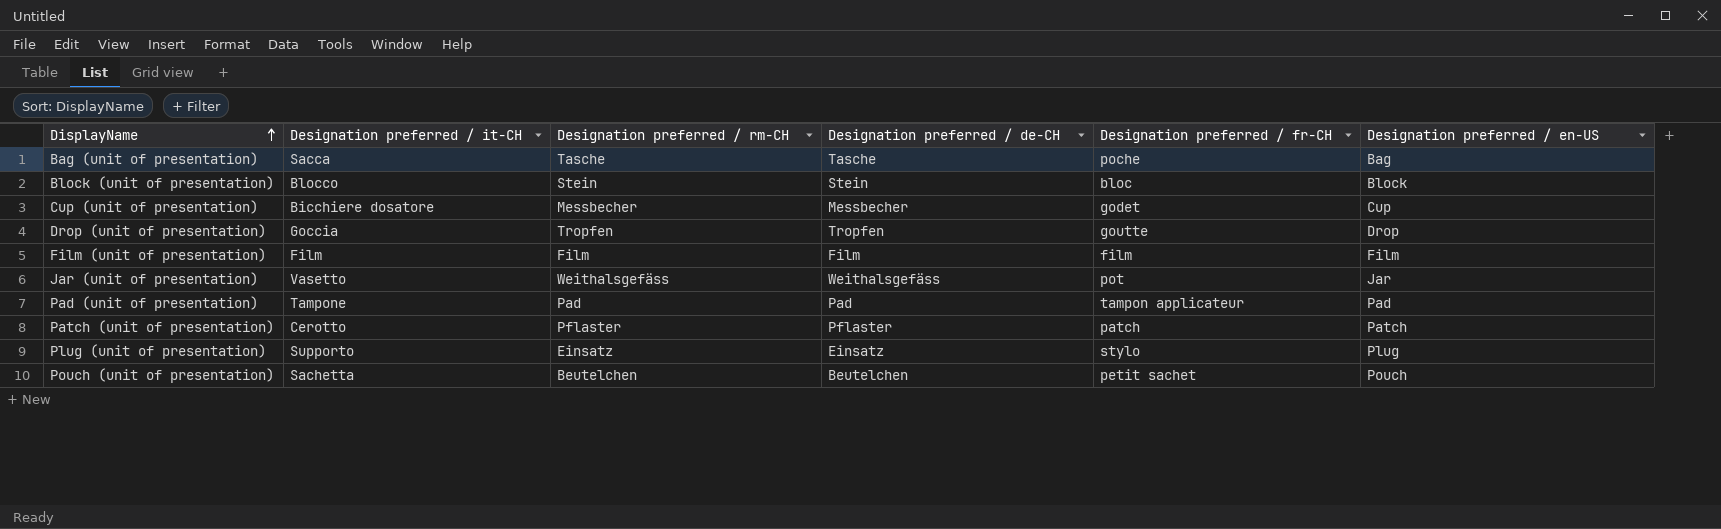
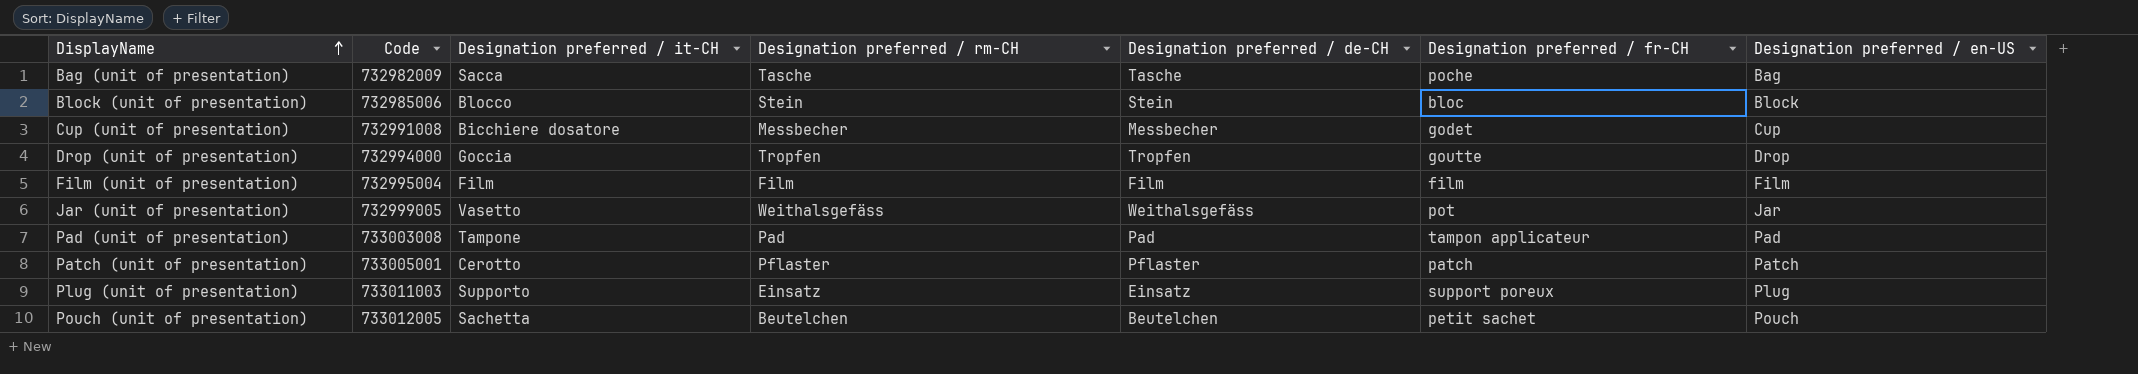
column Code | position: none -> 2
Plug (unit of presentation) | Designation preferred / fr-CH: stylo -> support poreux

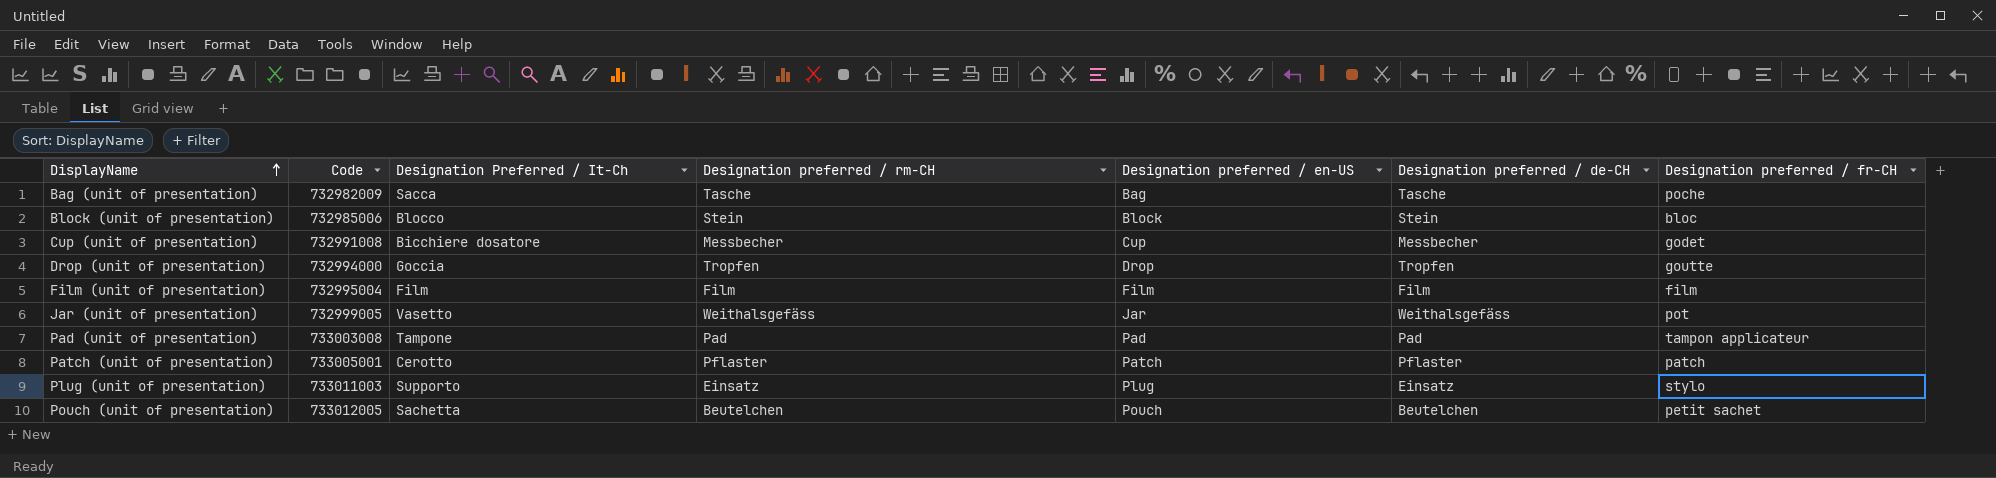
column name: Designation preferred / it-CH -> Designation Preferred / It-Ch
column Designation preferred / en-US | position: 7 -> 5
Plug (unit of presentation) | Designation preferred / fr-CH: support poreux -> stylo

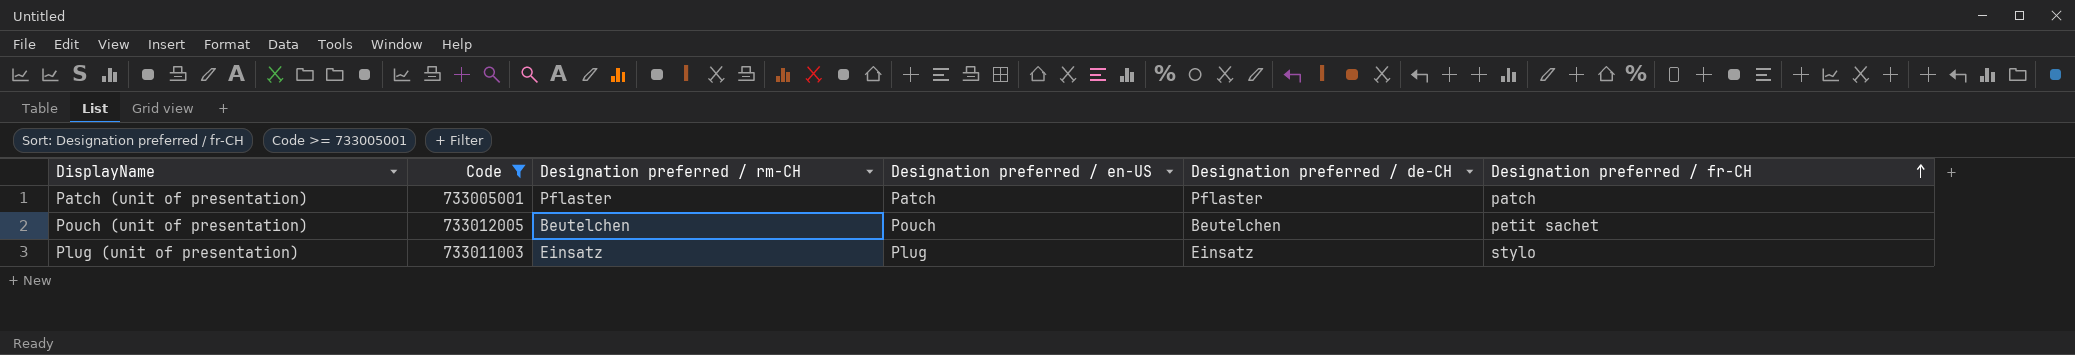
filter: none -> Code >= 733005001
row order: DisplayName ascending -> Designation preferred / fr-CH ascending
column Designation Preferred / It-Ch | position: 3 -> none

